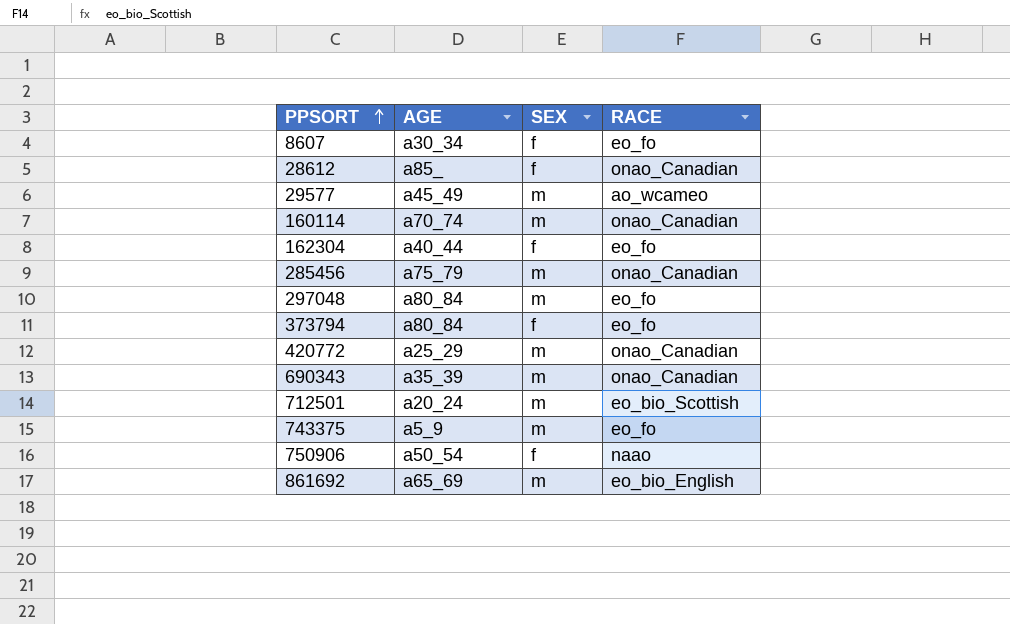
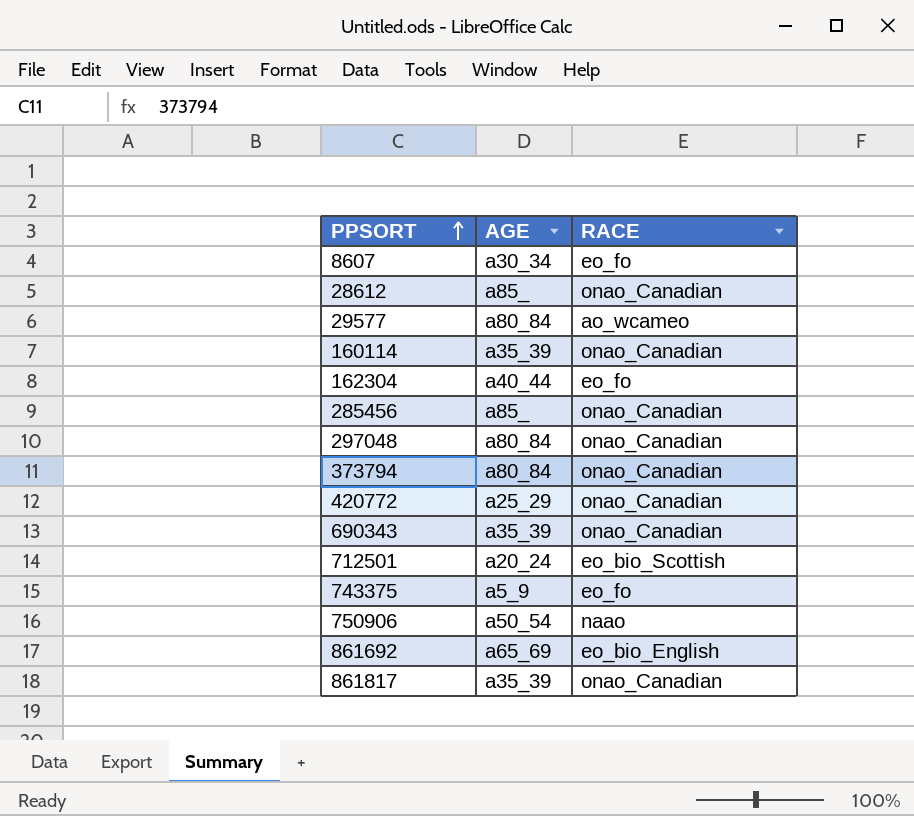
column SEX | position: 3 -> none
29577 | AGE: a45_49 -> a80_84
160114 | AGE: a70_74 -> a35_39
285456 | AGE: a75_79 -> a85_
297048 | RACE: eo_fo -> onao_Canadian
373794 | RACE: eo_fo -> onao_Canadian
row 861817: none -> a35_39 | onao_Canadian

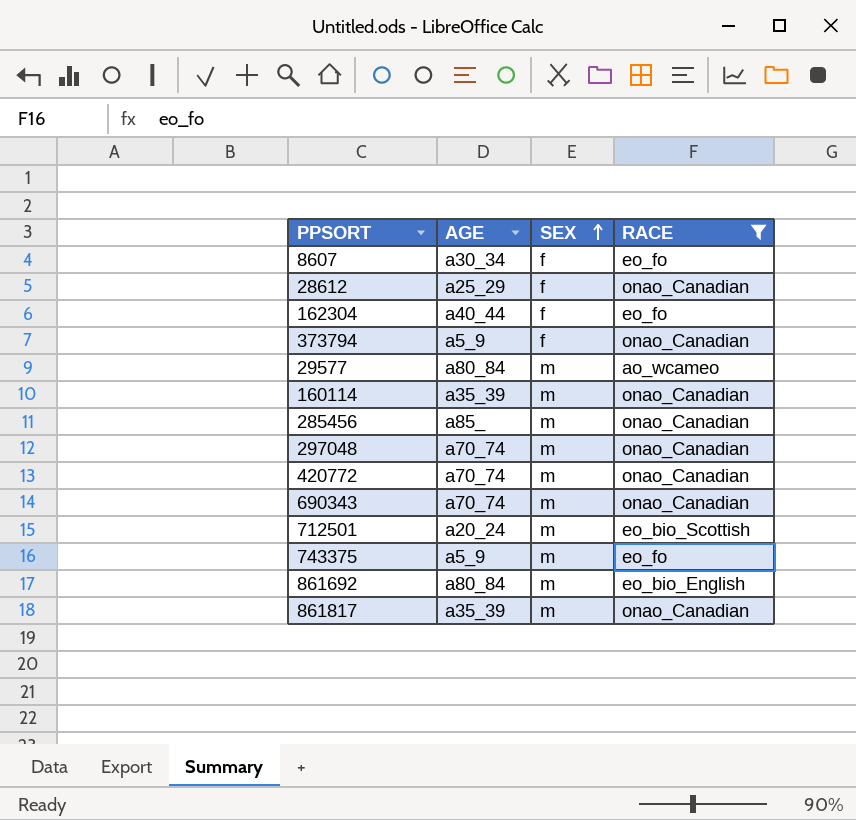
filter: none -> RACE != naao
row order: PPSORT ascending -> SEX ascending
column SEX | position: none -> 3
28612 | AGE: a85_ -> a25_29
373794 | AGE: a80_84 -> a5_9
297048 | AGE: a80_84 -> a70_74
420772 | AGE: a25_29 -> a70_74
690343 | AGE: a35_39 -> a70_74
861692 | AGE: a65_69 -> a80_84

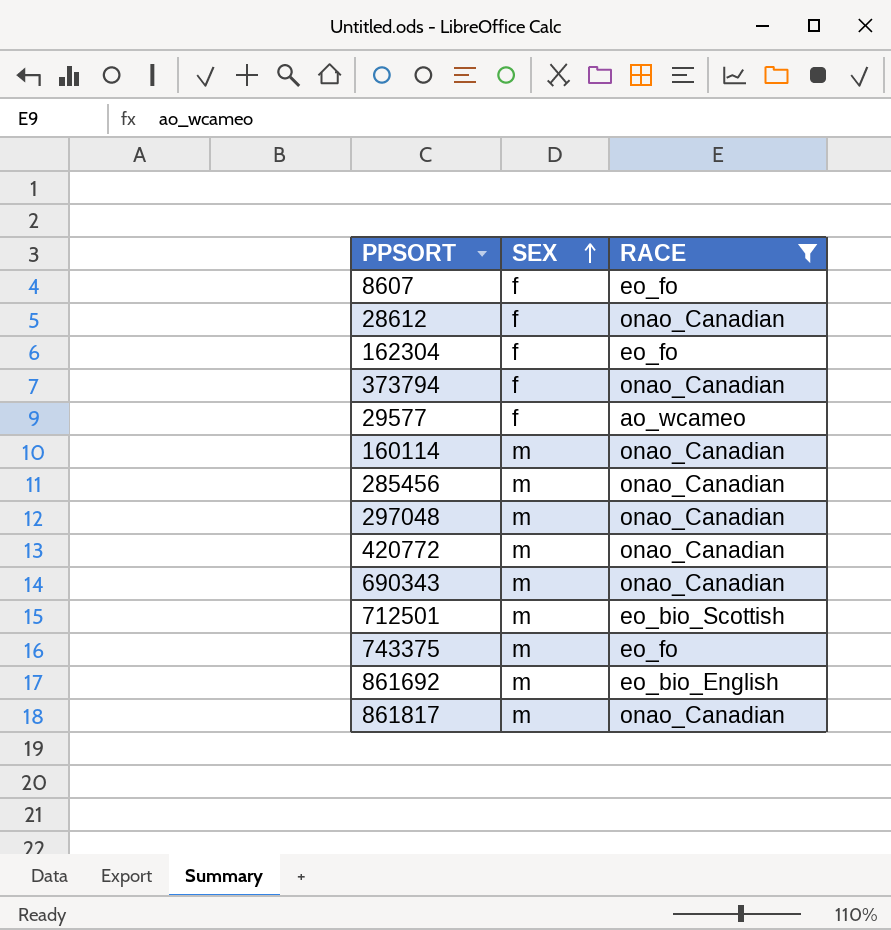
column AGE | position: 2 -> none
29577 | SEX: m -> f

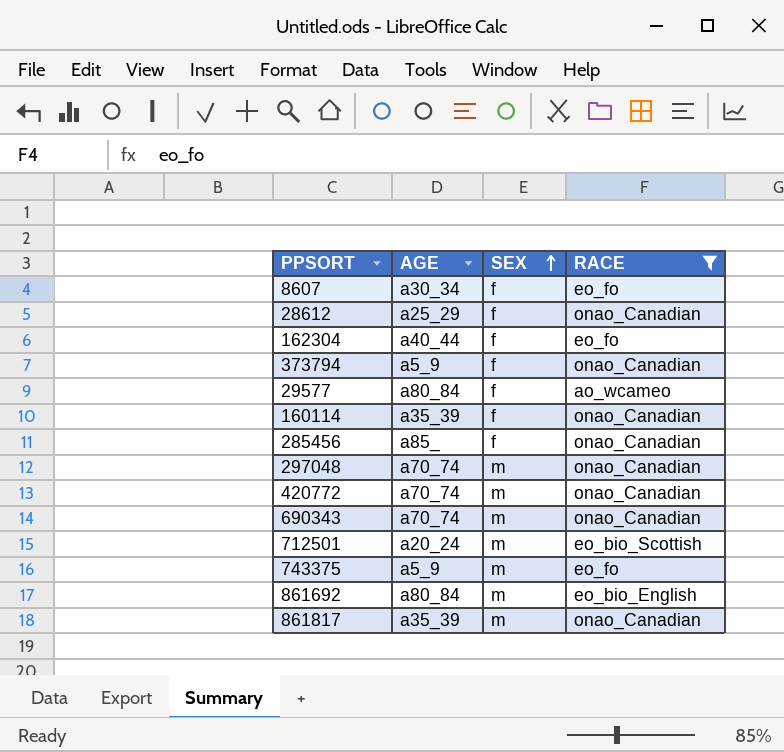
column AGE | position: none -> 2
160114 | SEX: m -> f
285456 | SEX: m -> f

